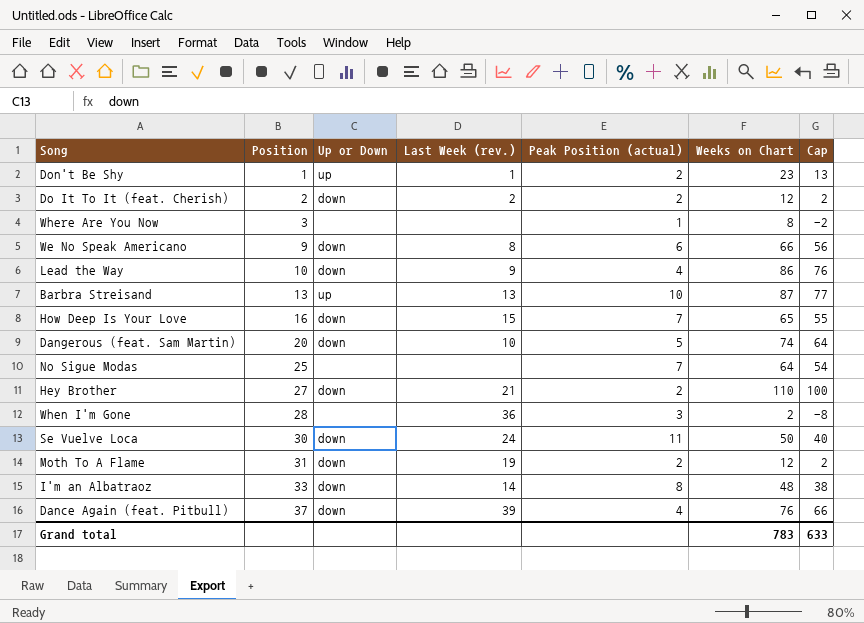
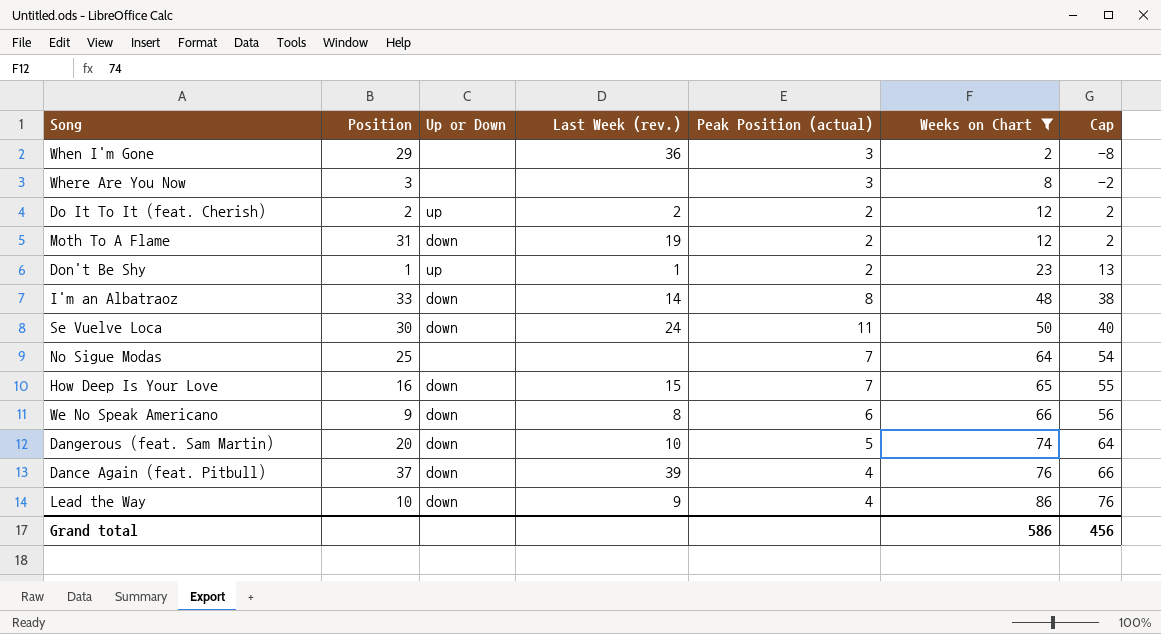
filter: none -> Weeks on Chart <= 86
row order: Position ascending -> Weeks on Chart ascending
When I'm Gone | Position: 28 -> 29
Where Are You Now | Peak Position (actual): 1 -> 3
Do It To It (feat. Cherish) | Up or Down: down -> up
Grand total | Weeks on Chart: 783 -> 586
Grand total | Cap: 633 -> 456

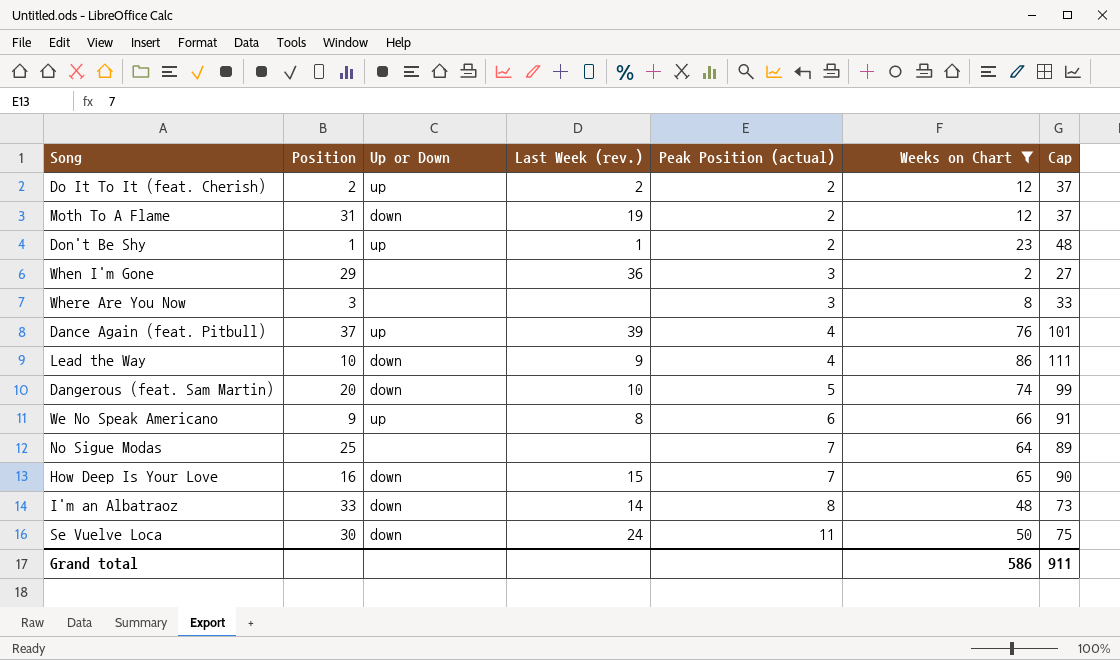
row order: Weeks on Chart ascending -> Peak Position (actual) ascending
column Cap | formula: [Weeks on Chart] - 10 -> [Weeks on Chart] + 25
Dance Again (feat. Pitbull) | Up or Down: down -> up
We No Speak Americano | Up or Down: down -> up
Grand total | Cap: 456 -> 911

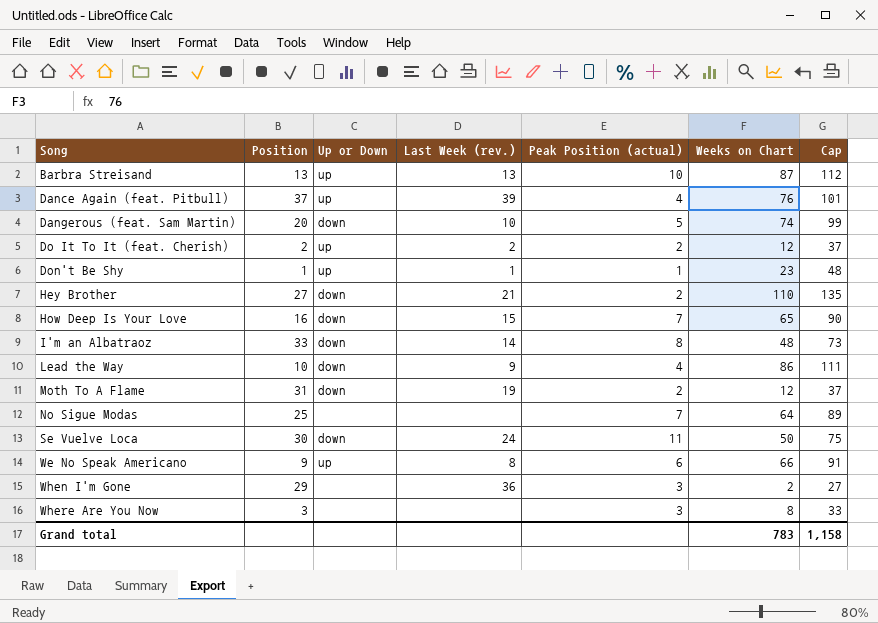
filter: Weeks on Chart <= 86 -> none
row order: Peak Position (actual) ascending -> Song ascending
Don't Be Shy | Peak Position (actual): 2 -> 1
Grand total | Weeks on Chart: 586 -> 783
Grand total | Cap: 911 -> 1,158

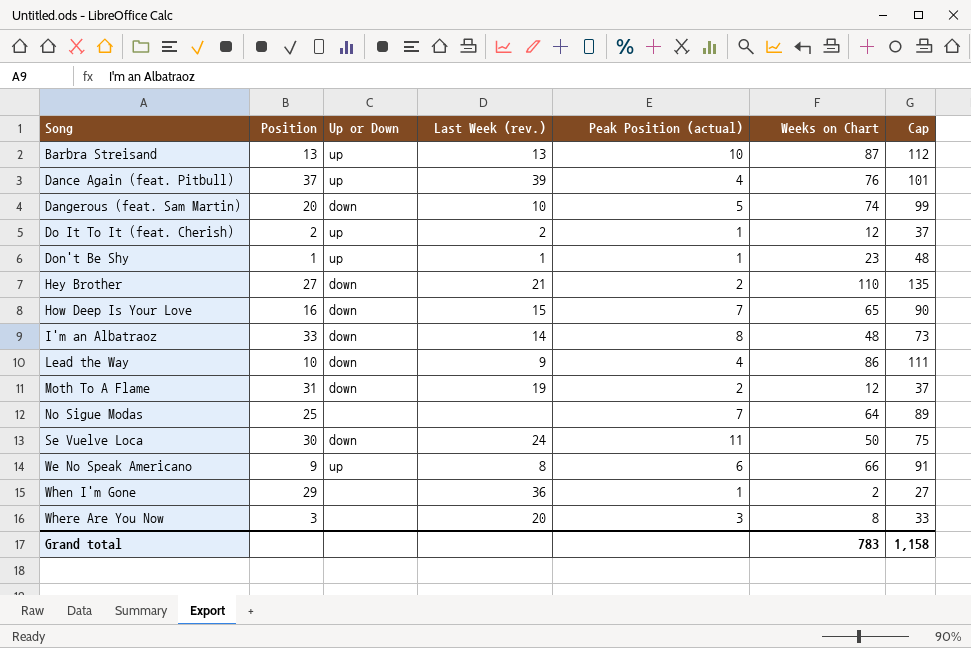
Do It To It (feat. Cherish) | Peak Position (actual): 2 -> 1
When I'm Gone | Peak Position (actual): 3 -> 1
Where Are You Now | Last Week (rev.): none -> 20

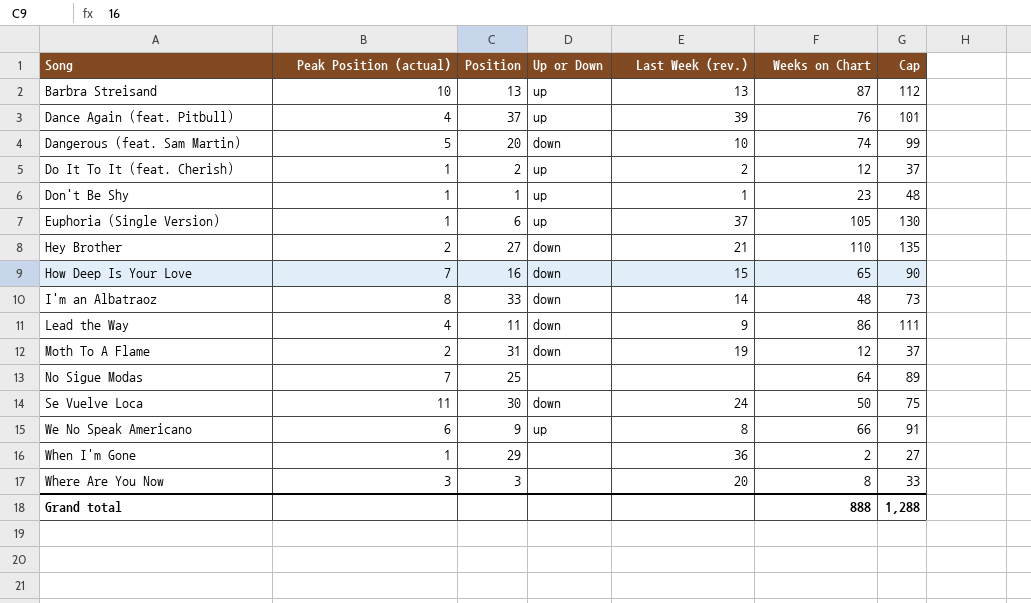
column Peak Position (actual) | position: 5 -> 2
row Euphoria (Single Version): none -> 1 | 6 | up | 37 | 105 | 130
Lead the Way | Position: 10 -> 11
Grand total | Weeks on Chart: 783 -> 888
Grand total | Cap: 1,158 -> 1,288

